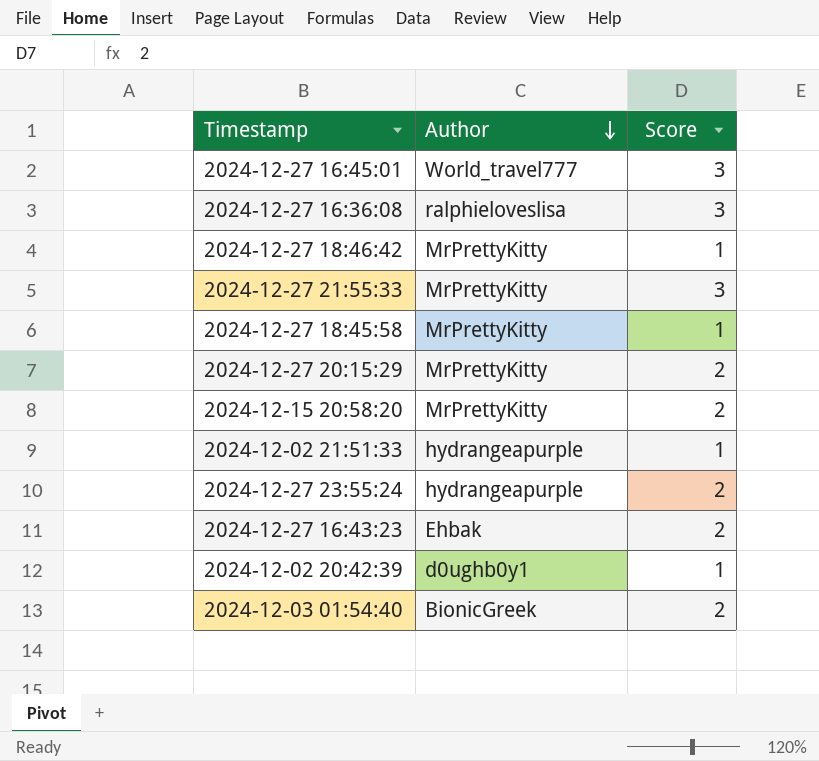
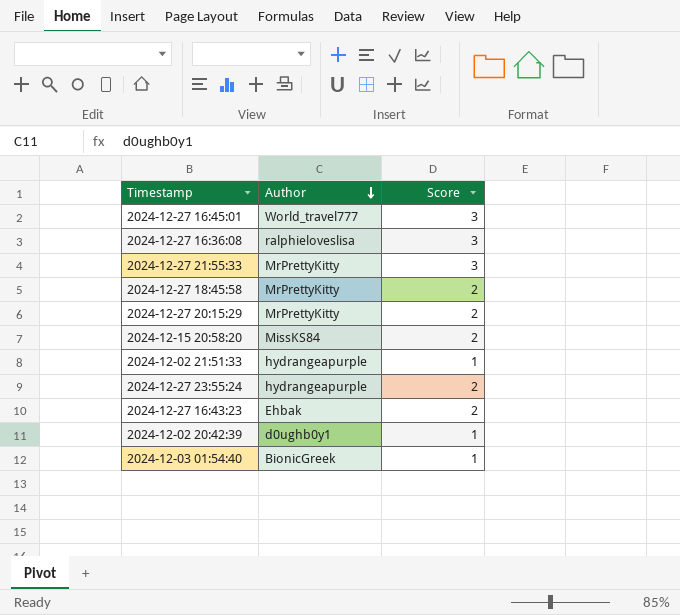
row 2024-12-27 18:46:42: MrPrettyKitty | 1 -> none
2024-12-27 18:45:58 | Score: 1 -> 2
2024-12-15 20:58:20 | Author: MrPrettyKitty -> MissKS84
2024-12-03 01:54:40 | Score: 2 -> 1

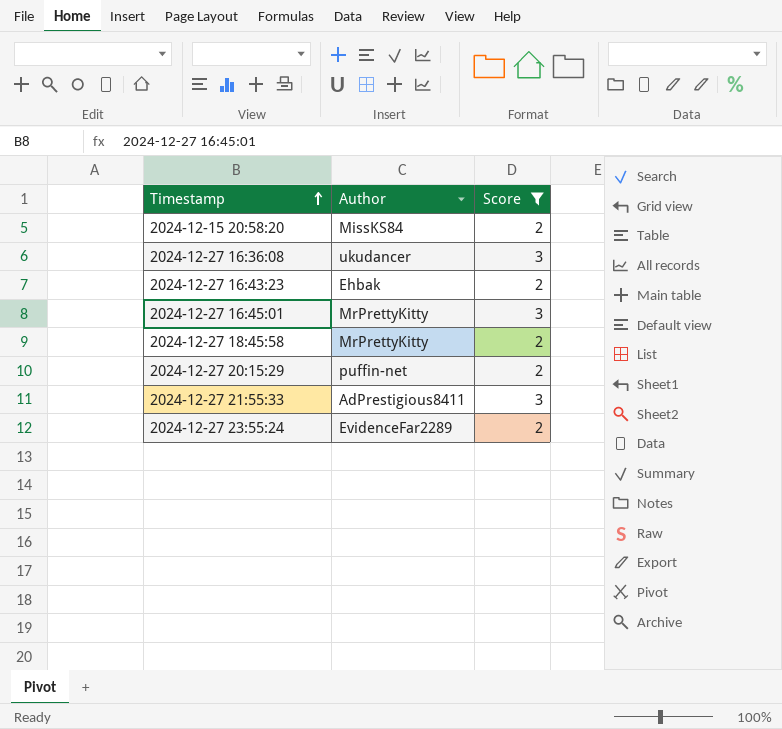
filter: none -> Score != 1
row order: Author descending -> Timestamp ascending
2024-12-27 16:36:08 | Author: ralphieloveslisa -> ukudancer
2024-12-27 16:45:01 | Author: World_travel777 -> MrPrettyKitty
2024-12-27 20:15:29 | Author: MrPrettyKitty -> puffin-net
2024-12-27 21:55:33 | Author: MrPrettyKitty -> AdPrestigious8411
2024-12-27 23:55:24 | Author: hydrangeapurple -> EvidenceFar2289

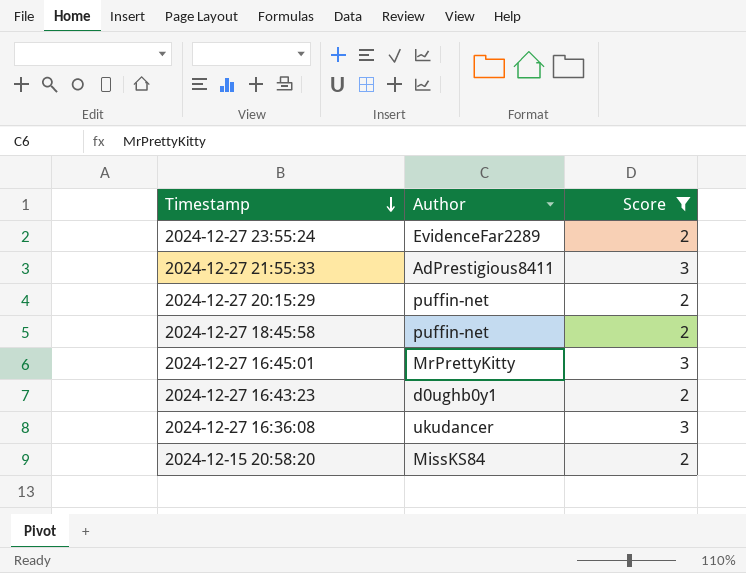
row order: Timestamp ascending -> Timestamp descending
2024-12-27 18:45:58 | Author: MrPrettyKitty -> puffin-net
2024-12-27 16:43:23 | Author: Ehbak -> d0ughb0y1

